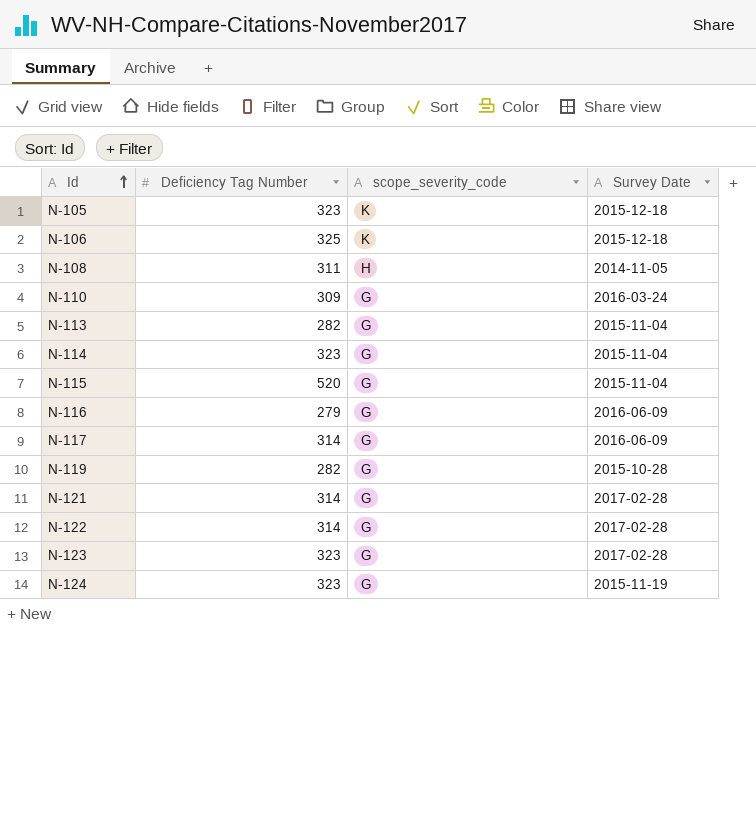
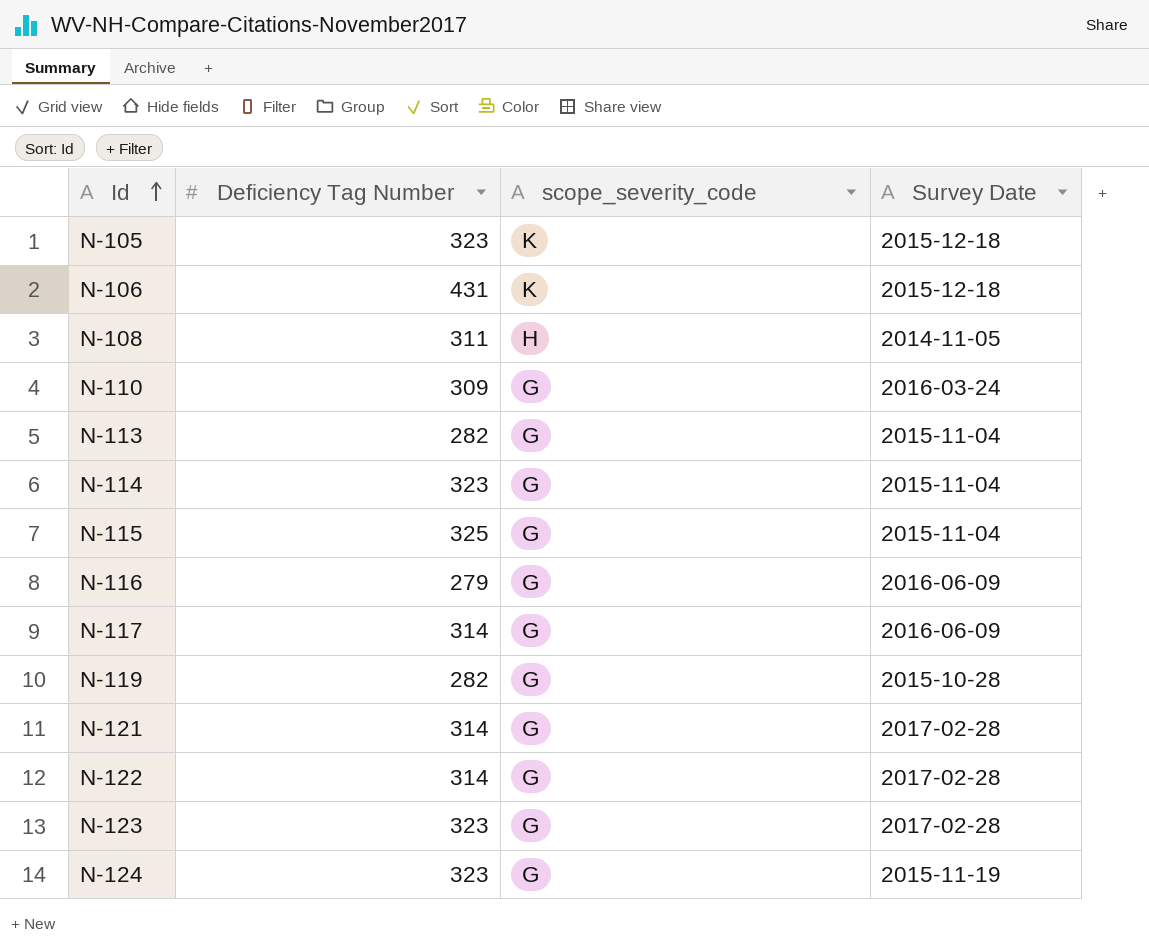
N-106 | Deficiency Tag Number: 325 -> 431
N-115 | Deficiency Tag Number: 520 -> 325

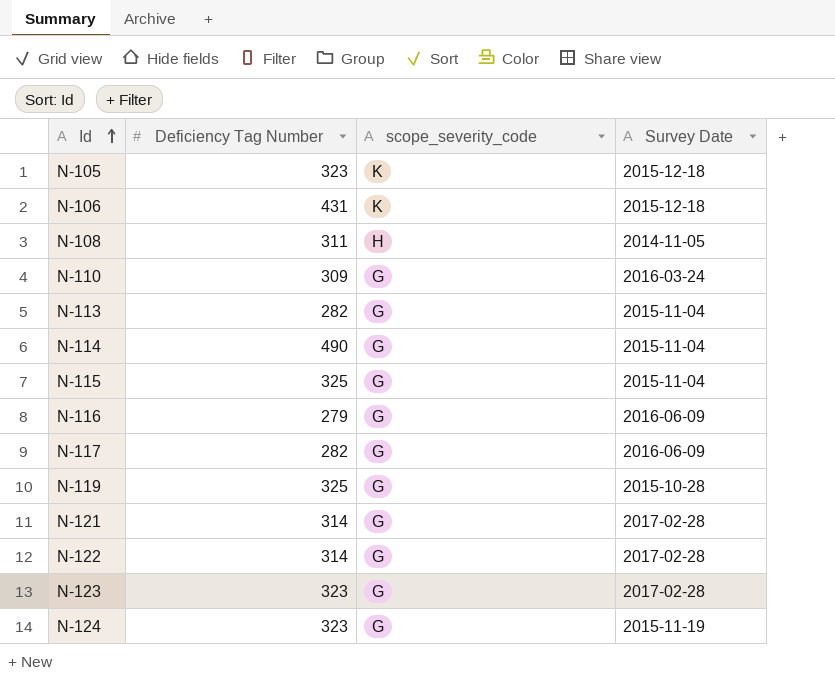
N-114 | Deficiency Tag Number: 323 -> 490
N-117 | Deficiency Tag Number: 314 -> 282
N-119 | Deficiency Tag Number: 282 -> 325

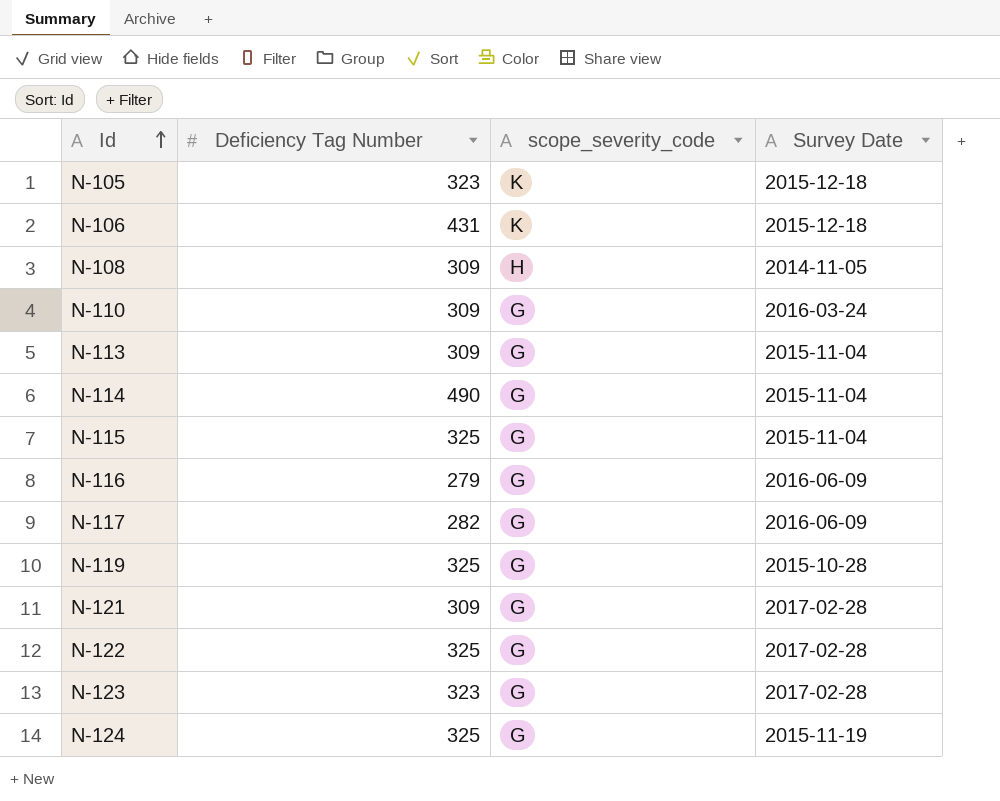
N-108 | Deficiency Tag Number: 311 -> 309
N-113 | Deficiency Tag Number: 282 -> 309
N-121 | Deficiency Tag Number: 314 -> 309
N-122 | Deficiency Tag Number: 314 -> 325
N-124 | Deficiency Tag Number: 323 -> 325

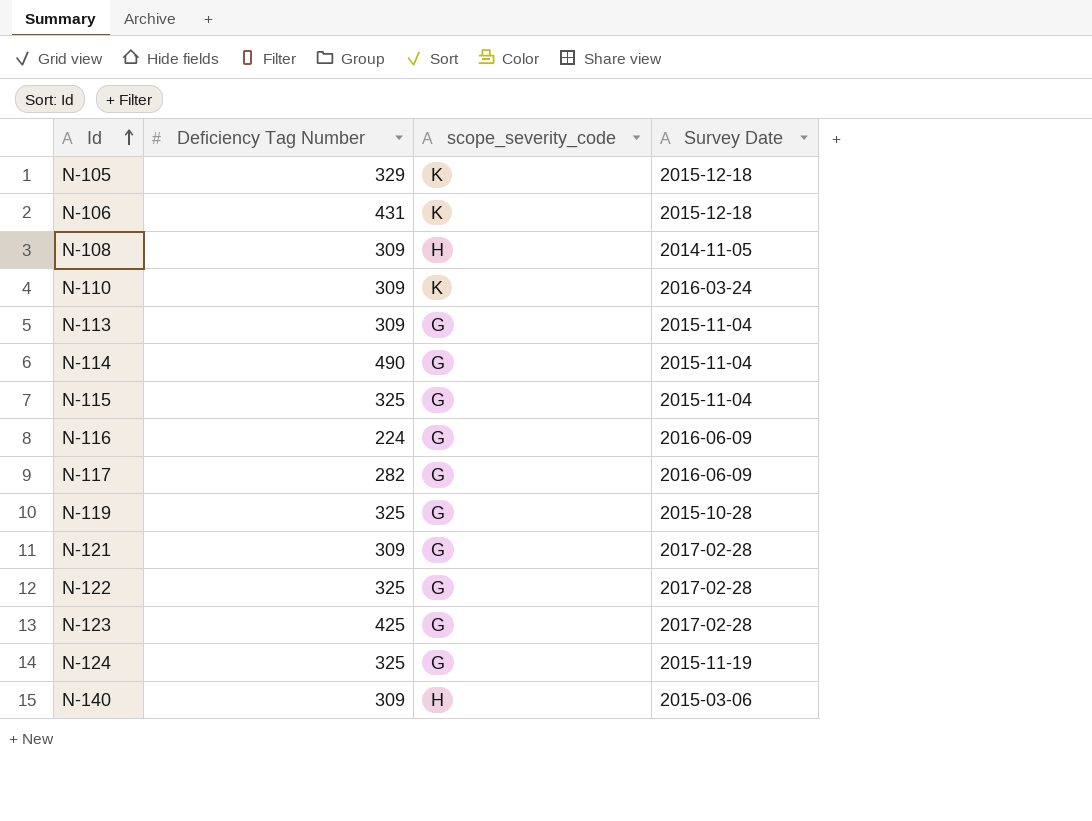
N-105 | Deficiency Tag Number: 323 -> 329
N-110 | scope_severity_code: G -> K
N-116 | Deficiency Tag Number: 279 -> 224
N-123 | Deficiency Tag Number: 323 -> 425
row N-140: none -> 309 | H | 2015-03-06

